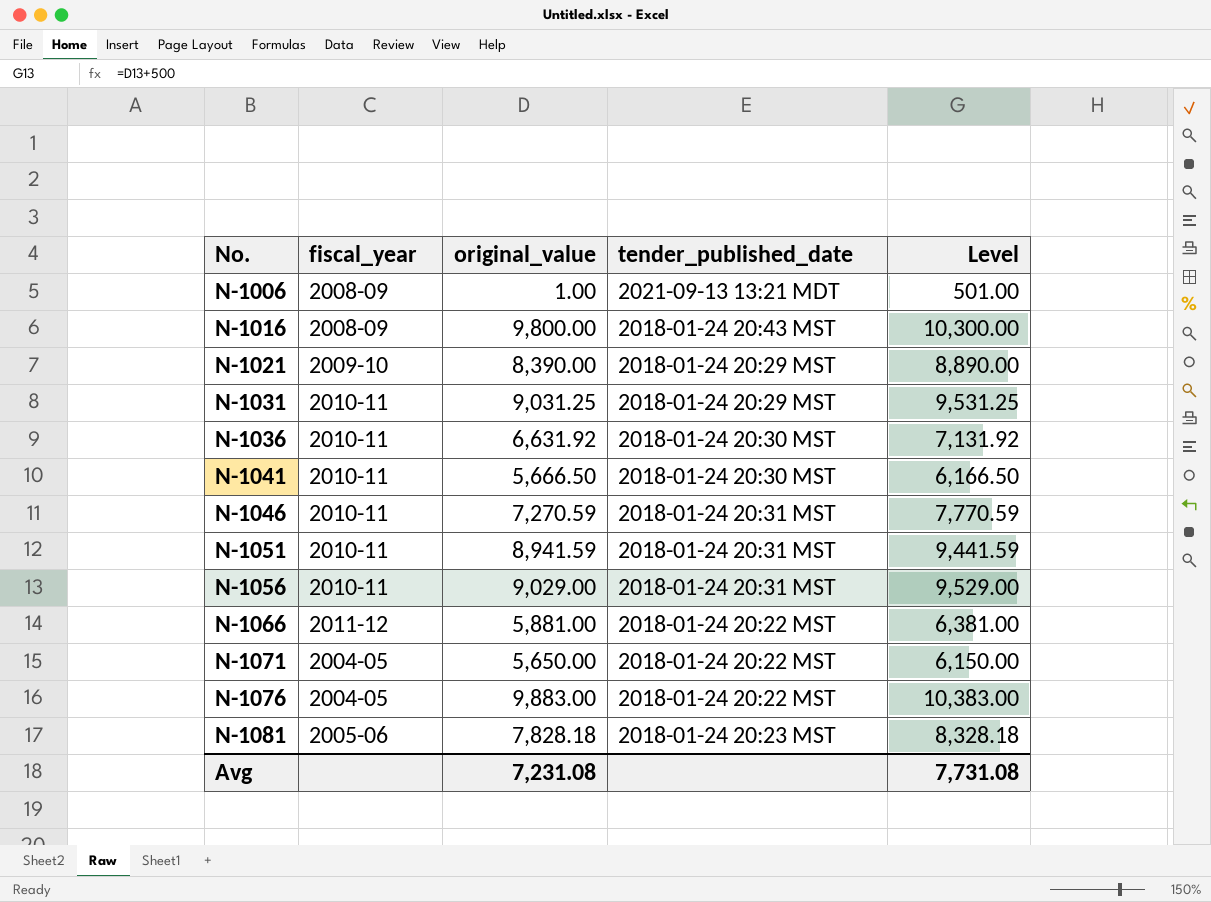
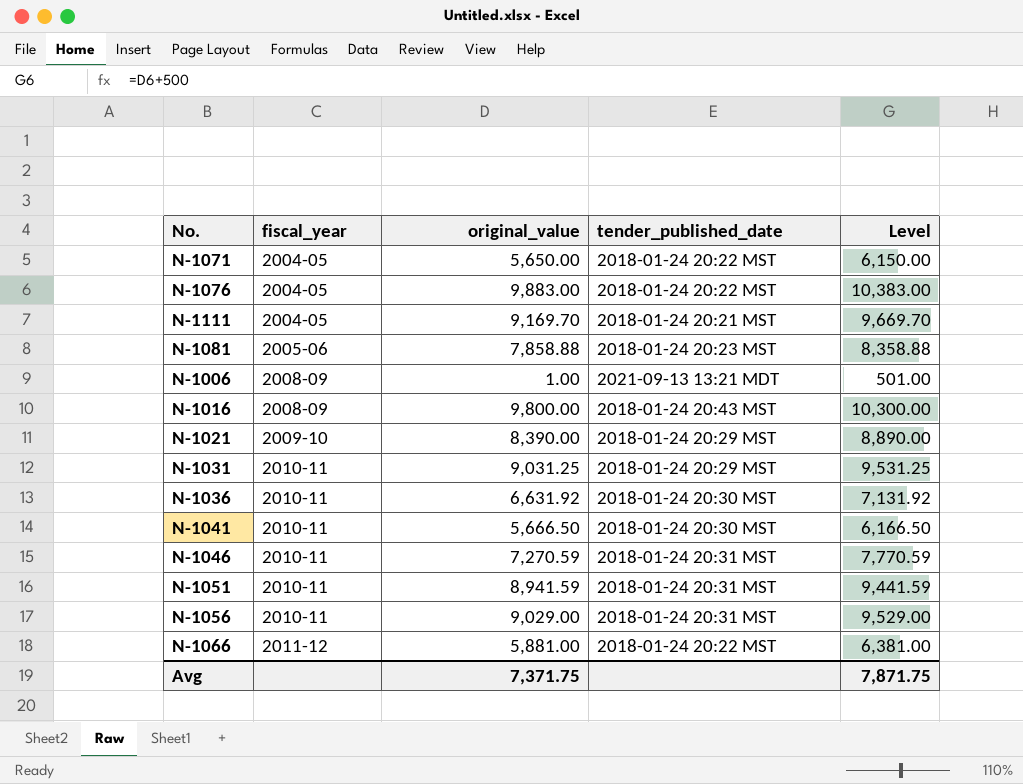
row order: No. ascending -> fiscal_year ascending
row N-1111: none -> 2004-05 | 9,169.70 | 2018-01-24 20:21 MST | 9,669.70
N-1081 | original_value: 7,828.18 -> 7,858.88
N-1081 | Level: 8,328.18 -> 8,358.88
Avg | original_value: 7,231.08 -> 7,371.75
Avg | Level: 7,731.08 -> 7,871.75

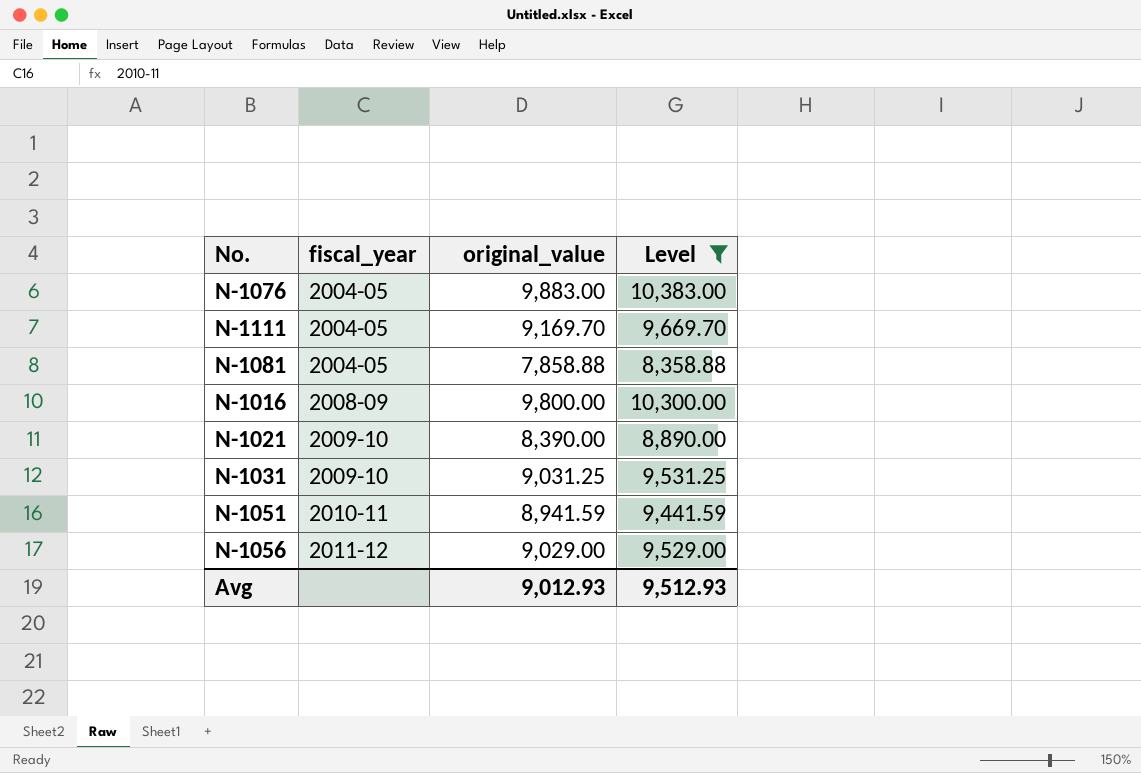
filter: none -> Level >= 8,358.88
column tender_published_date | position: 4 -> none
N-1081 | fiscal_year: 2005-06 -> 2004-05
N-1031 | fiscal_year: 2010-11 -> 2009-10
N-1056 | fiscal_year: 2010-11 -> 2011-12
Avg | original_value: 7,371.75 -> 9,012.93
Avg | Level: 7,871.75 -> 9,512.93

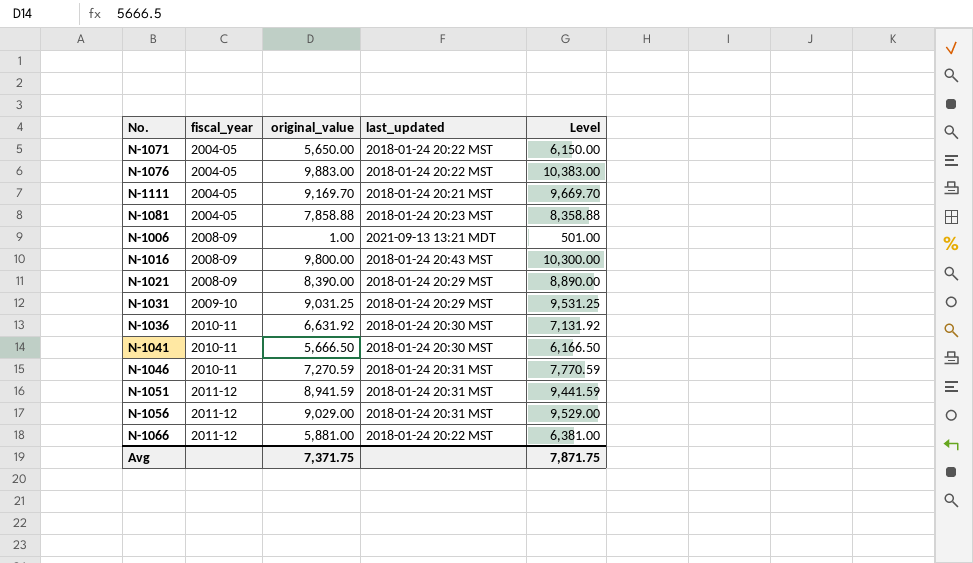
filter: Level >= 8,358.88 -> none
column last_updated | position: none -> 4
N-1021 | fiscal_year: 2009-10 -> 2008-09
N-1051 | fiscal_year: 2010-11 -> 2011-12
Avg | original_value: 9,012.93 -> 7,371.75
Avg | Level: 9,512.93 -> 7,871.75

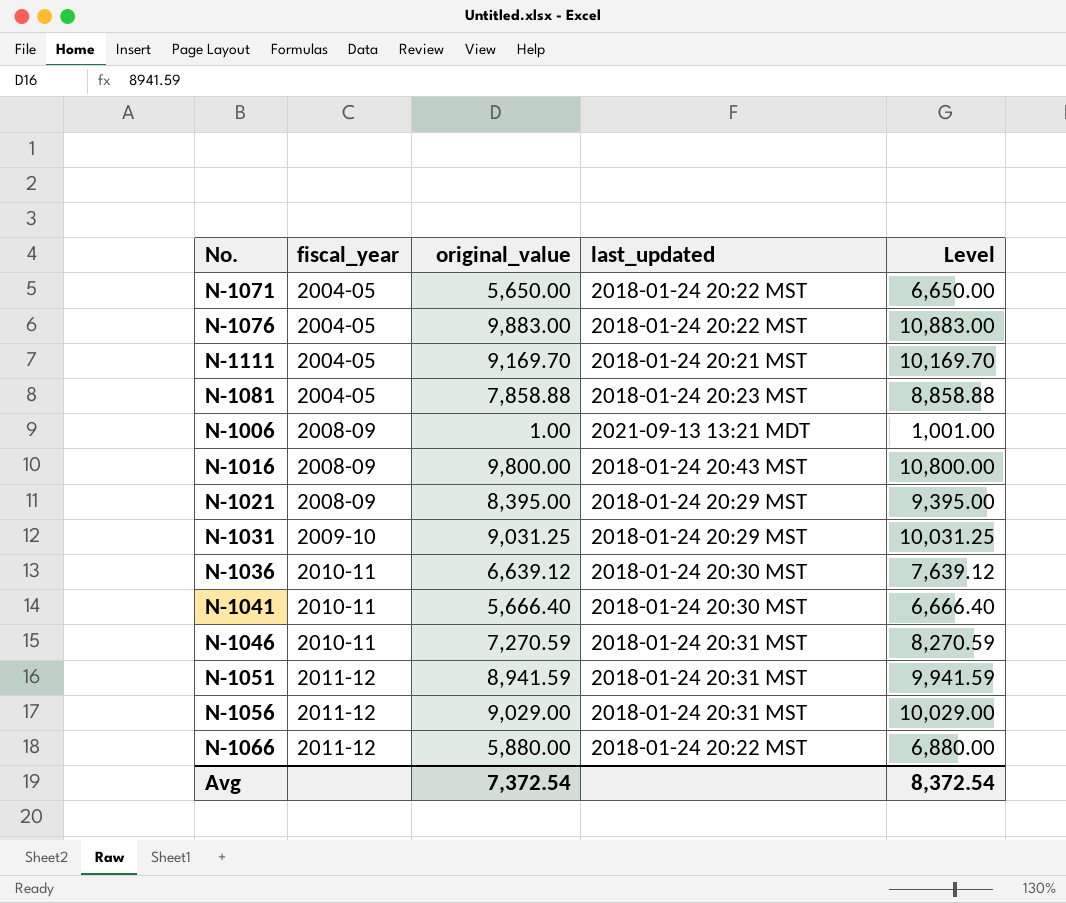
column Level | formula: [original_value] + 500 -> [original_value] + 1000
N-1021 | original_value: 8,390.00 -> 8,395.00
N-1036 | original_value: 6,631.92 -> 6,639.12
N-1041 | original_value: 5,666.50 -> 5,666.40
N-1066 | original_value: 5,881.00 -> 5,880.00
Avg | original_value: 7,371.75 -> 7,372.54
Avg | Level: 7,871.75 -> 8,372.54

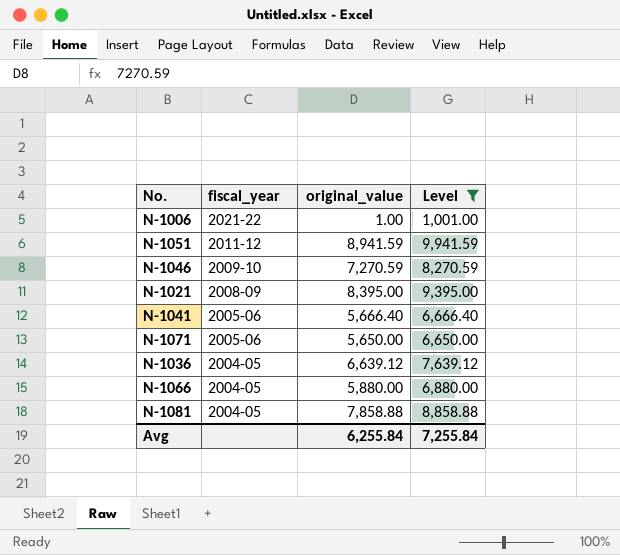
filter: none -> Level <= 9,941.59
row order: fiscal_year ascending -> fiscal_year descending
column last_updated | position: 4 -> none
N-1006 | fiscal_year: 2008-09 -> 2021-22
N-1046 | fiscal_year: 2010-11 -> 2009-10
N-1041 | fiscal_year: 2010-11 -> 2005-06
N-1071 | fiscal_year: 2004-05 -> 2005-06
N-1036 | fiscal_year: 2010-11 -> 2004-05
N-1066 | fiscal_year: 2011-12 -> 2004-05
Avg | original_value: 7,372.54 -> 6,255.84
Avg | Level: 8,372.54 -> 7,255.84

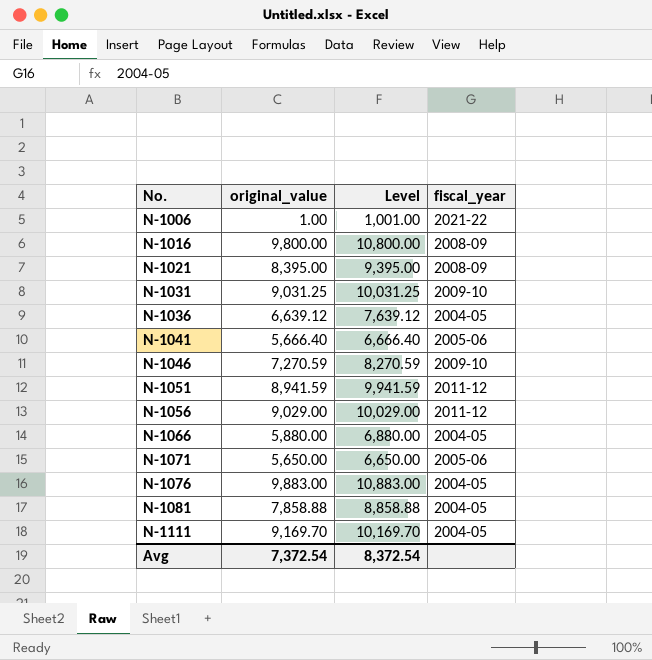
filter: Level <= 9,941.59 -> none
row order: fiscal_year descending -> No. ascending
column fiscal_year | position: 2 -> 4
Avg | original_value: 6,255.84 -> 7,372.54
Avg | Level: 7,255.84 -> 8,372.54

